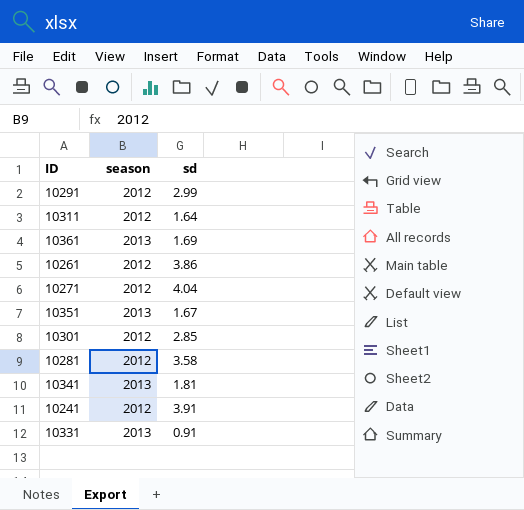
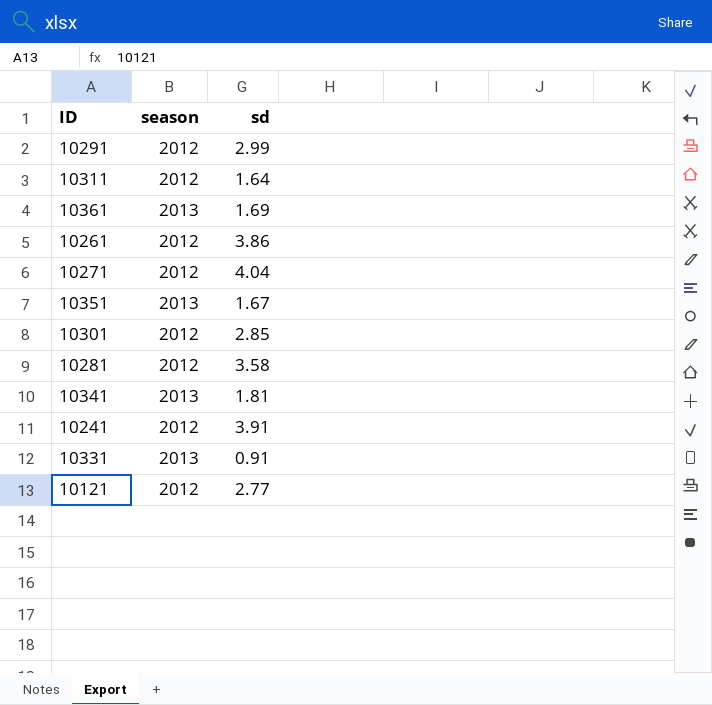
row 10121: none -> 2012 | 2.77

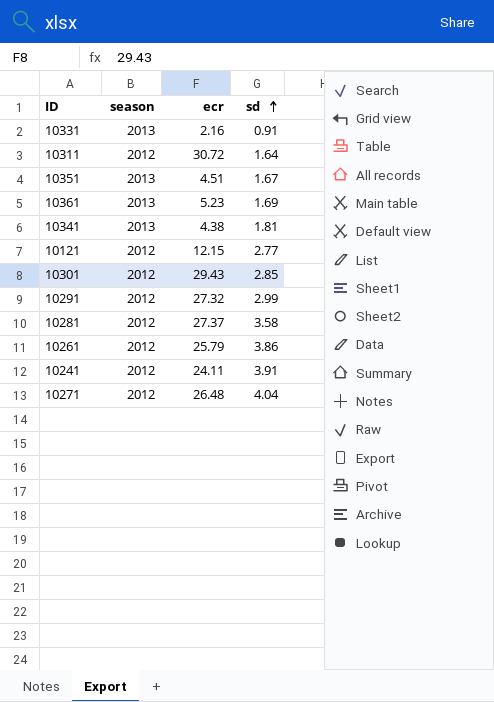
row order: none -> sd ascending
column ecr | position: none -> 3

